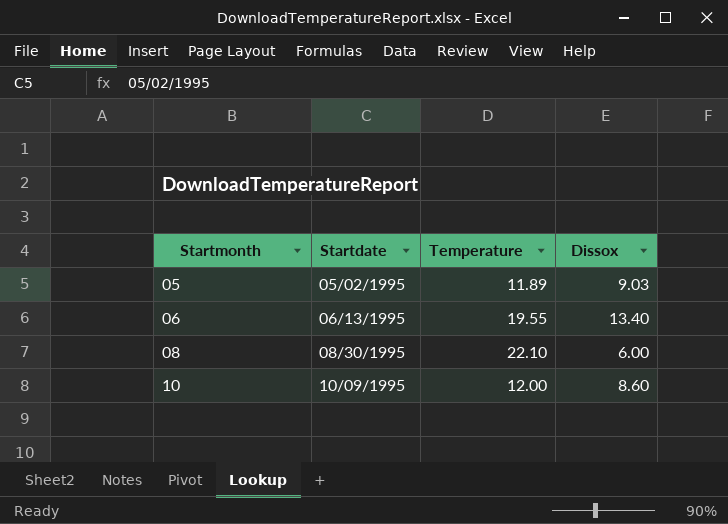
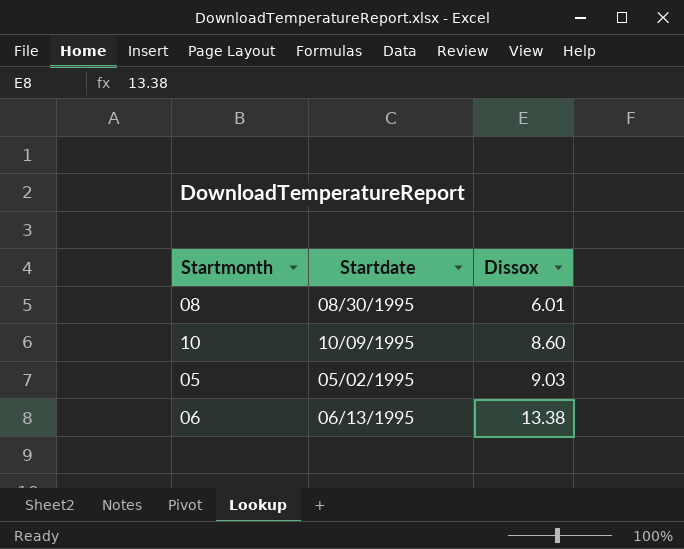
row order: Startmonth ascending -> Dissox ascending
column Temperature | position: 3 -> none
08 | Dissox: 6.00 -> 6.01
06 | Dissox: 13.40 -> 13.38

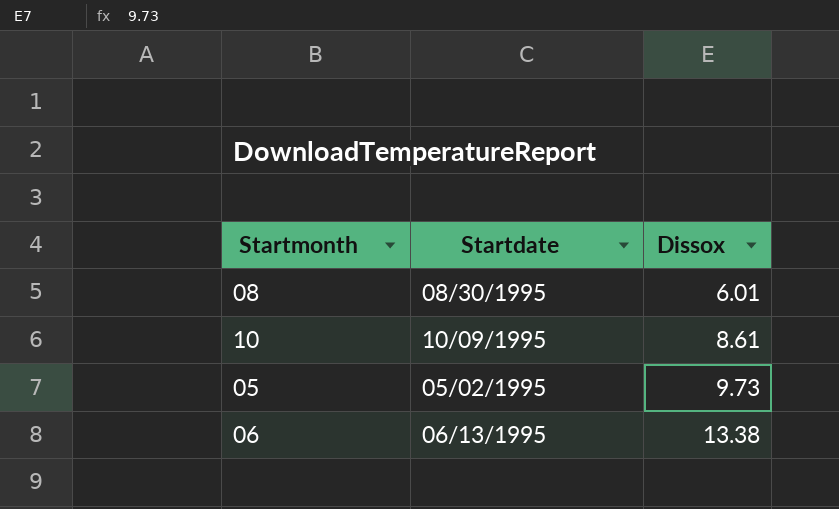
10 | Dissox: 8.60 -> 8.61
05 | Dissox: 9.03 -> 9.73

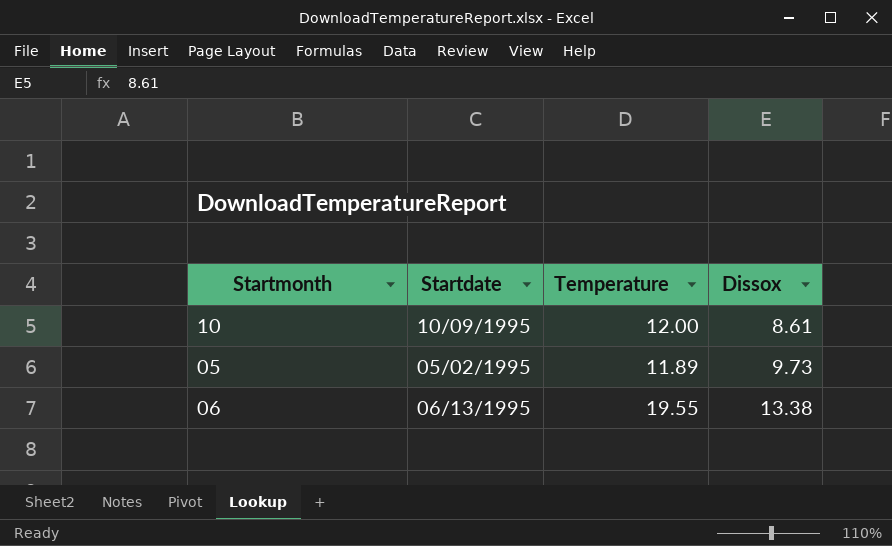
column Temperature | position: none -> 3
row 08: 08/30/1995 | 6.01 -> none

